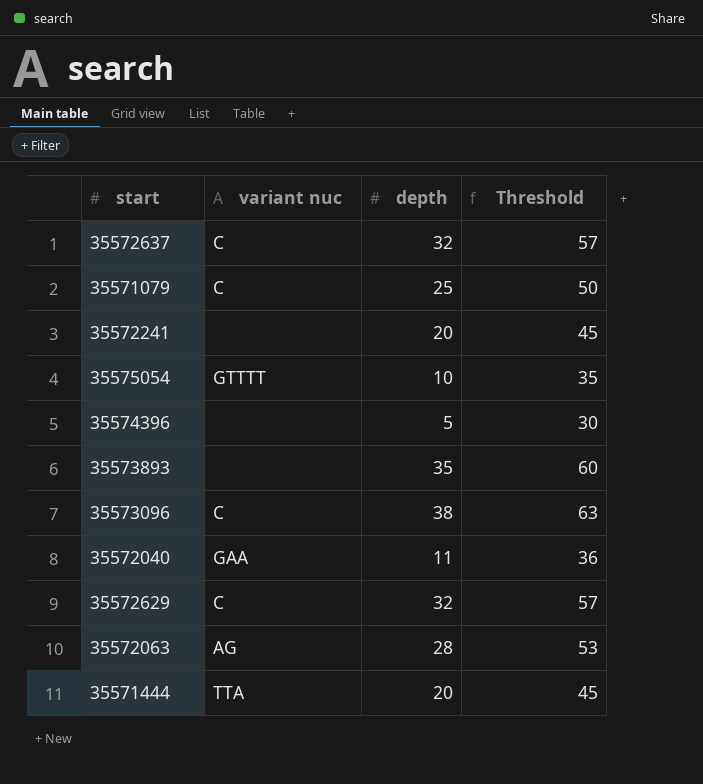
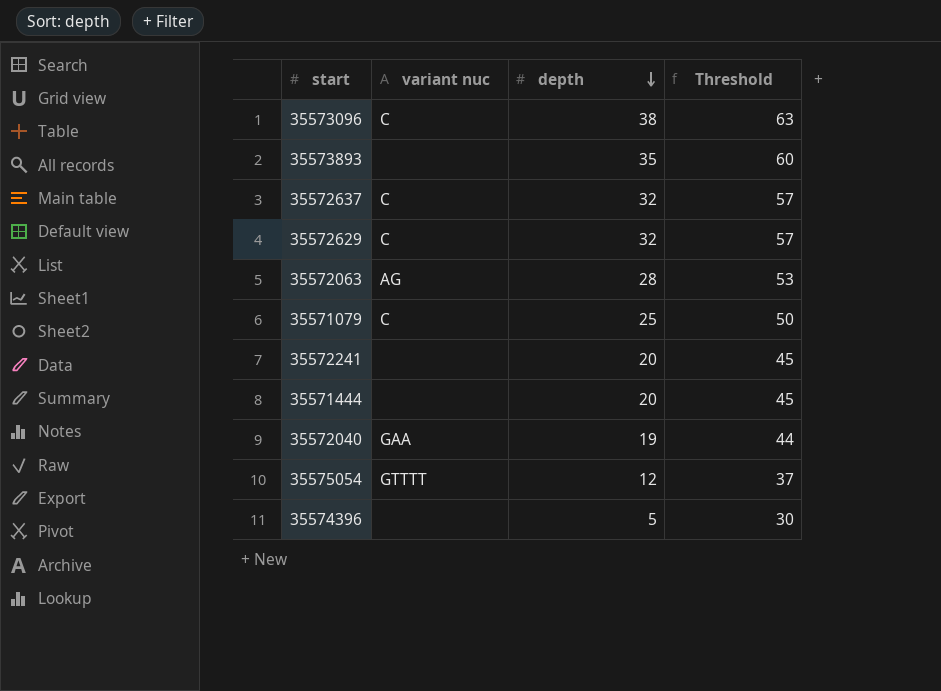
row order: none -> depth descending
35571444 | variant nuc: TTA -> none
35572040 | depth: 11 -> 19
35572040 | Threshold: 36 -> 44
35575054 | depth: 10 -> 12
35575054 | Threshold: 35 -> 37

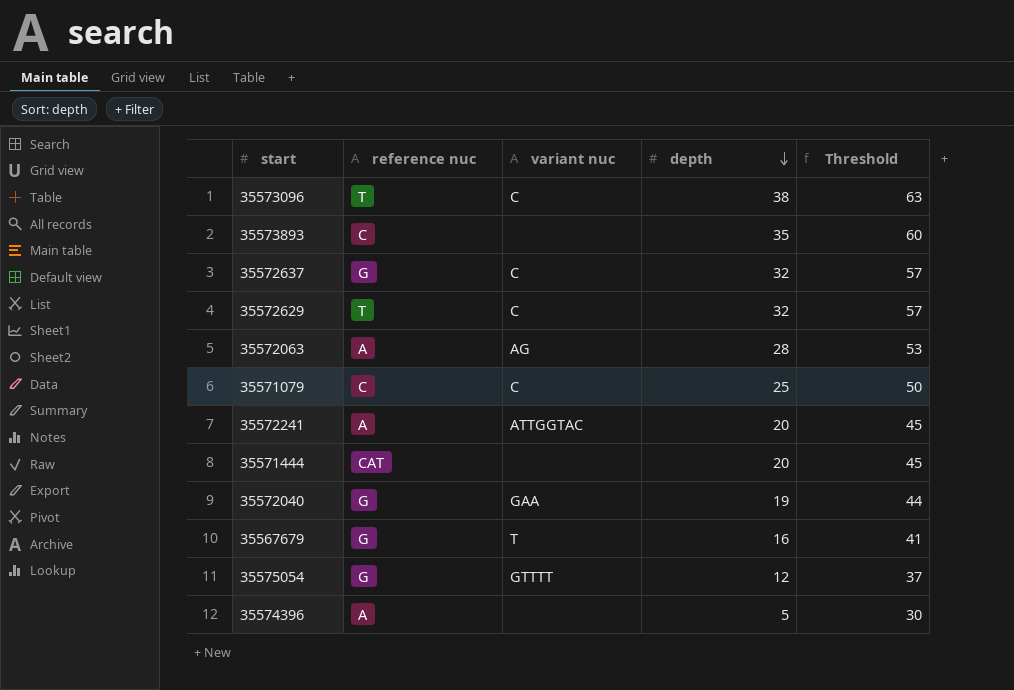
column reference nuc | position: none -> 2
35572241 | variant nuc: none -> ATTGGTAC
row 35567679: none -> G | T | 16 | 41

